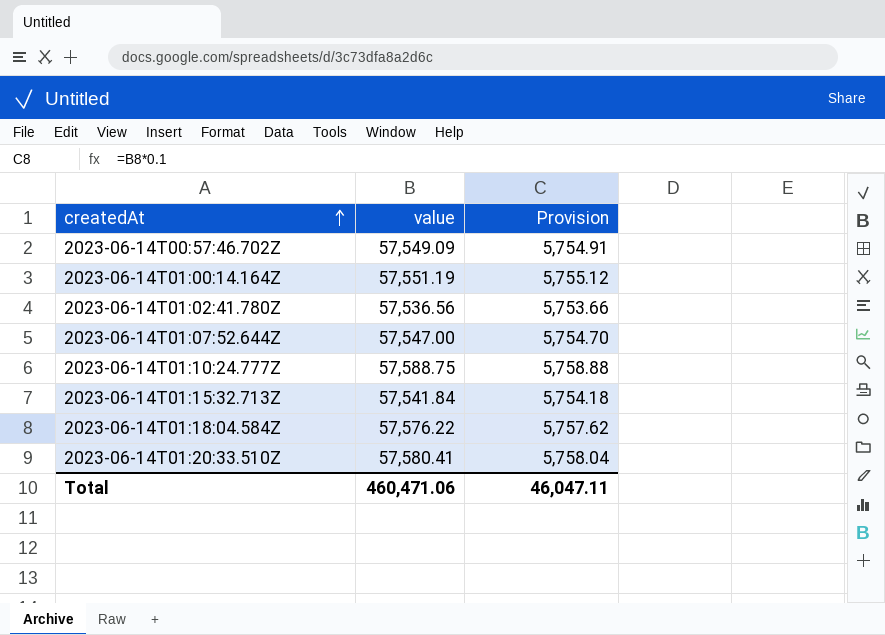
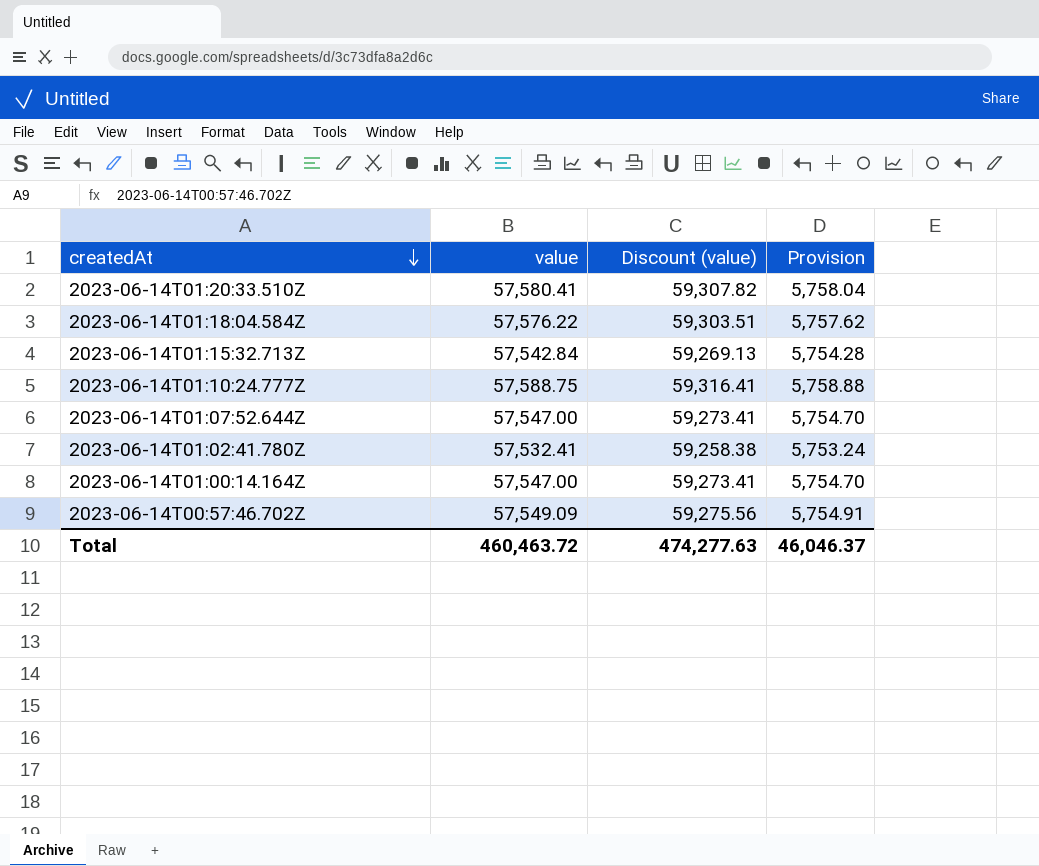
row order: createdAt ascending -> createdAt descending
column Discount (value) | formula: none -> [value] * 1.03
2023-06-14T01:15:32.713Z | value: 57,541.84 -> 57,542.84
2023-06-14T01:15:32.713Z | Provision: 5,754.18 -> 5,754.28
2023-06-14T01:02:41.780Z | value: 57,536.56 -> 57,532.41
2023-06-14T01:02:41.780Z | Provision: 5,753.66 -> 5,753.24
2023-06-14T01:00:14.164Z | value: 57,551.19 -> 57,547.00
2023-06-14T01:00:14.164Z | Provision: 5,755.12 -> 5,754.70
Total | value: 460,471.06 -> 460,463.72
Total | Provision: 46,047.11 -> 46,046.37

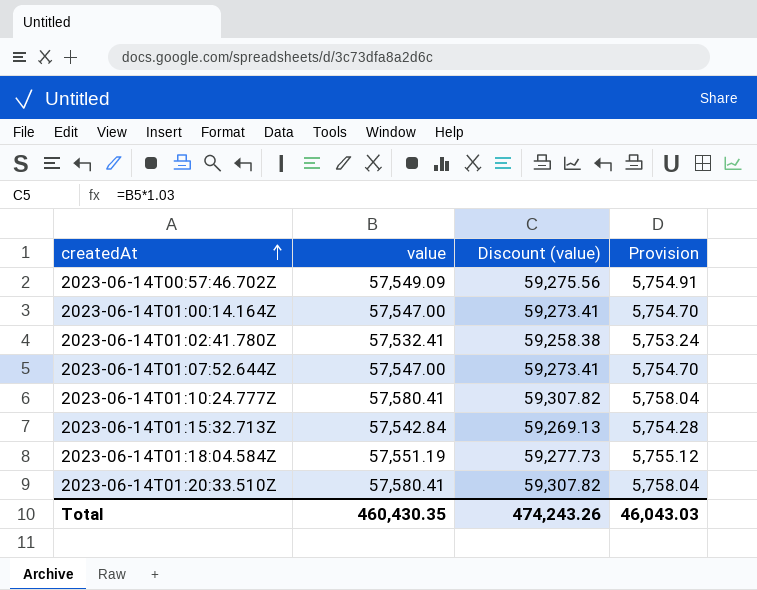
row order: createdAt descending -> createdAt ascending
2023-06-14T01:10:24.777Z | value: 57,588.75 -> 57,580.41
2023-06-14T01:10:24.777Z | Discount (value): 59,316.41 -> 59,307.82
2023-06-14T01:10:24.777Z | Provision: 5,758.88 -> 5,758.04
2023-06-14T01:18:04.584Z | value: 57,576.22 -> 57,551.19
2023-06-14T01:18:04.584Z | Discount (value): 59,303.51 -> 59,277.73
2023-06-14T01:18:04.584Z | Provision: 5,757.62 -> 5,755.12
Total | value: 460,463.72 -> 460,430.35
Total | Discount (value): 474,277.63 -> 474,243.26
Total | Provision: 46,046.37 -> 46,043.03

